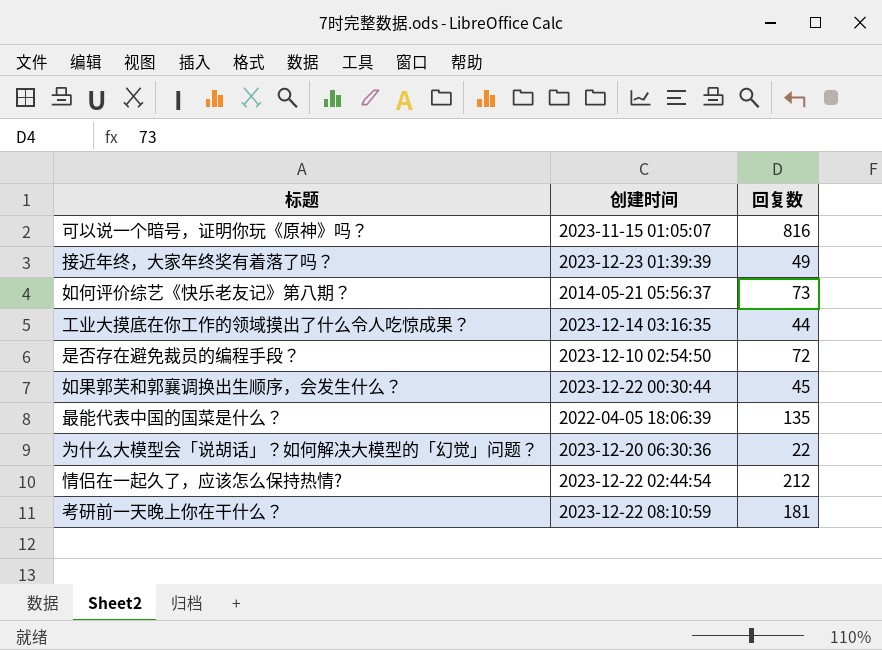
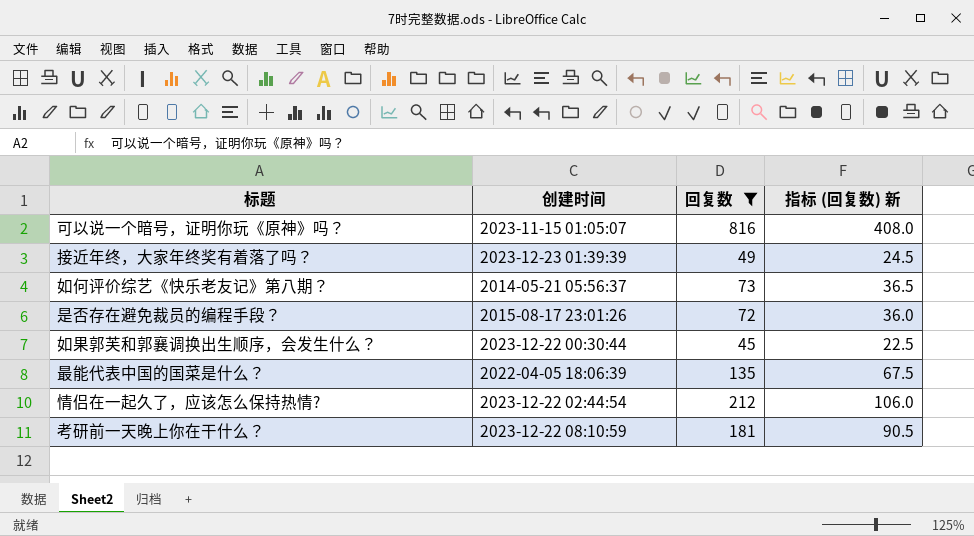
filter: none -> 回复数 >= 45
column 指标 (回复数) 新 | formula: none -> [回复数] * 0.5
是否存在避免裁员的编程手段？ | 创建时间: 2023-12-10 02:54:50 -> 2015-08-17 23:01:26

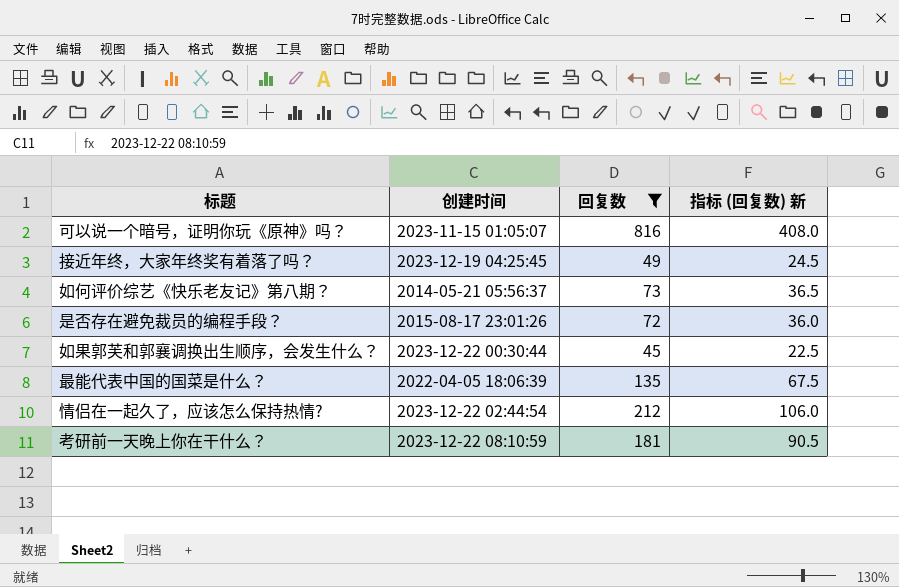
接近年终，大家年终奖有着落了吗？ | 创建时间: 2023-12-23 01:39:39 -> 2023-12-19 04:25:45

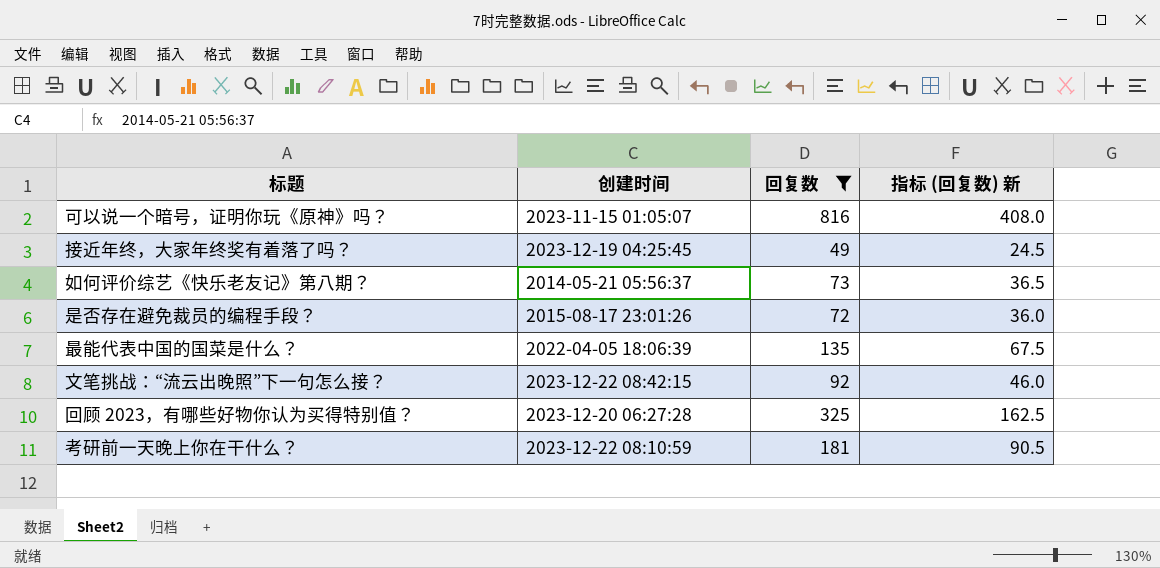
row 如果郭芙和郭襄调换出生顺序，会发生什么？: 2023-12-22 00:30:44 | 45 | 22.5 -> none
row 情侣在一起久了，应该怎么保持热情?: 2023-12-22 02:44:54 | 212 | 106.0 -> none
row 文笔挑战：“流云出晚照”下一句怎么接？: none -> 2023-12-22 08:42:15 | 92 | 46.0
row 回顾 2023，有哪些好物你认为买得特别值？: none -> 2023-12-20 06:27:28 | 325 | 162.5

